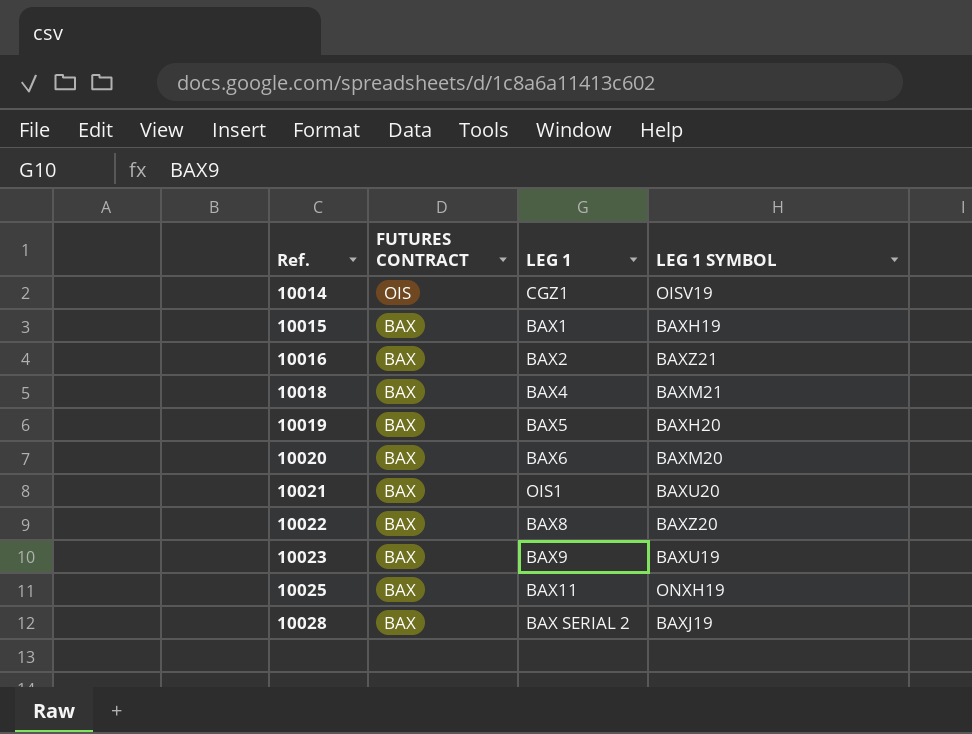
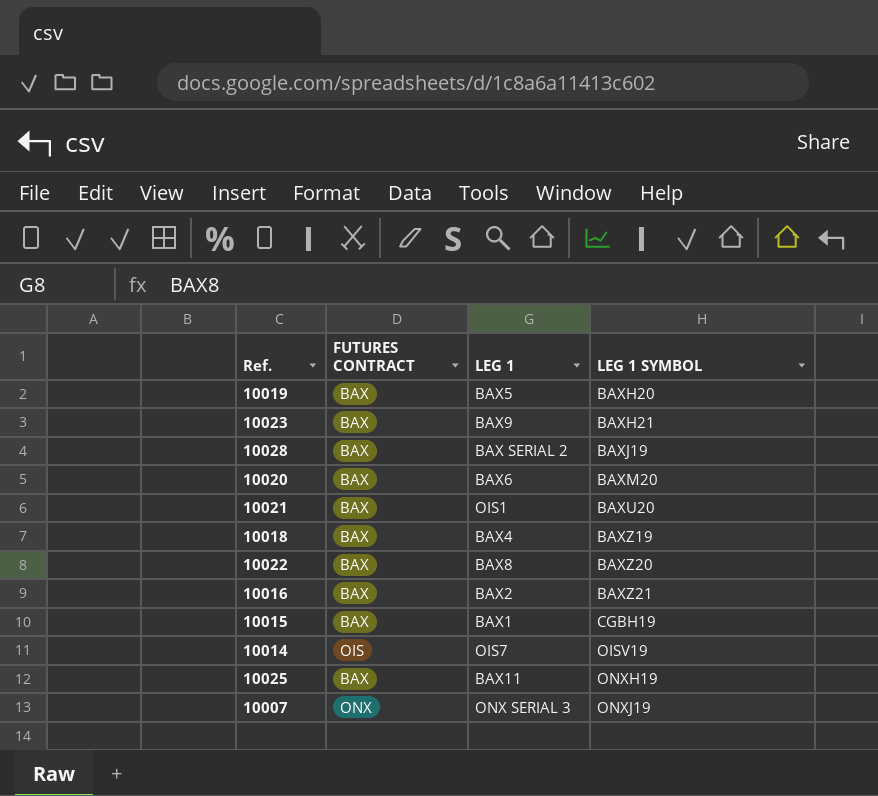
row order: Ref. ascending -> LEG 1 SYMBOL ascending
10023 | LEG 1 SYMBOL: BAXU19 -> BAXH21
10018 | LEG 1 SYMBOL: BAXM21 -> BAXZ19
10015 | LEG 1 SYMBOL: BAXH19 -> CGBH19
10014 | LEG 1: CGZ1 -> OIS7
row 10007: none -> ONX | ONX SERIAL 3 | ONXJ19

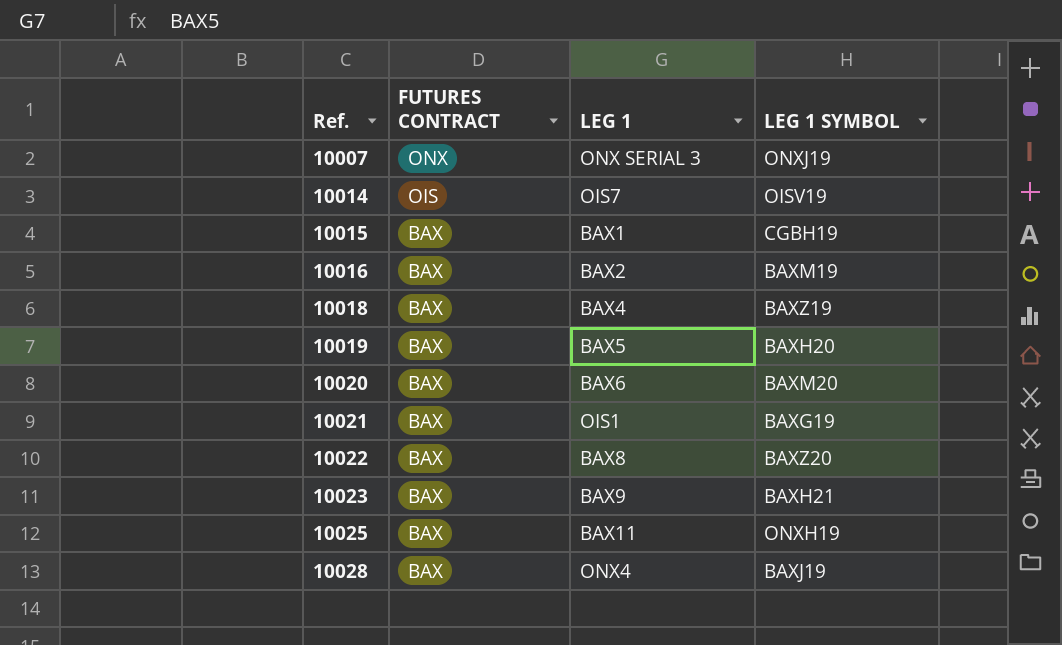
row order: LEG 1 SYMBOL ascending -> Ref. ascending
10016 | LEG 1 SYMBOL: BAXZ21 -> BAXM19
10021 | LEG 1 SYMBOL: BAXU20 -> BAXG19
10028 | LEG 1: BAX SERIAL 2 -> ONX4

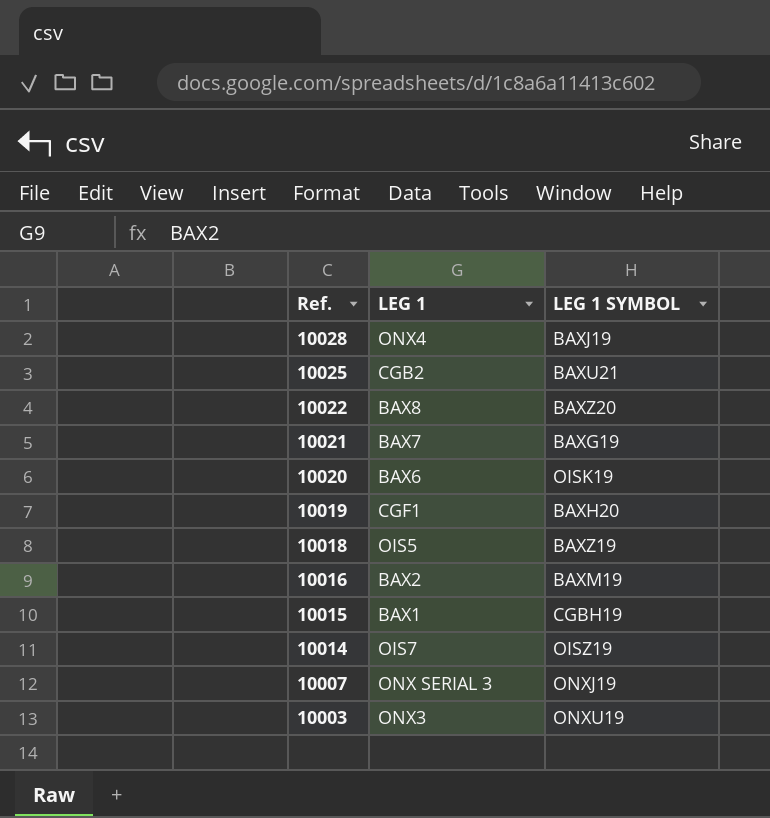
row order: Ref. ascending -> Ref. descending
column FUTURES CONTRACT | position: 2 -> none
row 10023: BAX | BAX9 | BAXH21 -> none
10025 | LEG 1: BAX11 -> CGB2
10025 | LEG 1 SYMBOL: ONXH19 -> BAXU21
10021 | LEG 1: OIS1 -> BAX7
10020 | LEG 1 SYMBOL: BAXM20 -> OISK19
10019 | LEG 1: BAX5 -> CGF1
10018 | LEG 1: BAX4 -> OIS5
10014 | LEG 1 SYMBOL: OISV19 -> OISZ19
row 10003: none -> ONX3 | ONXU19

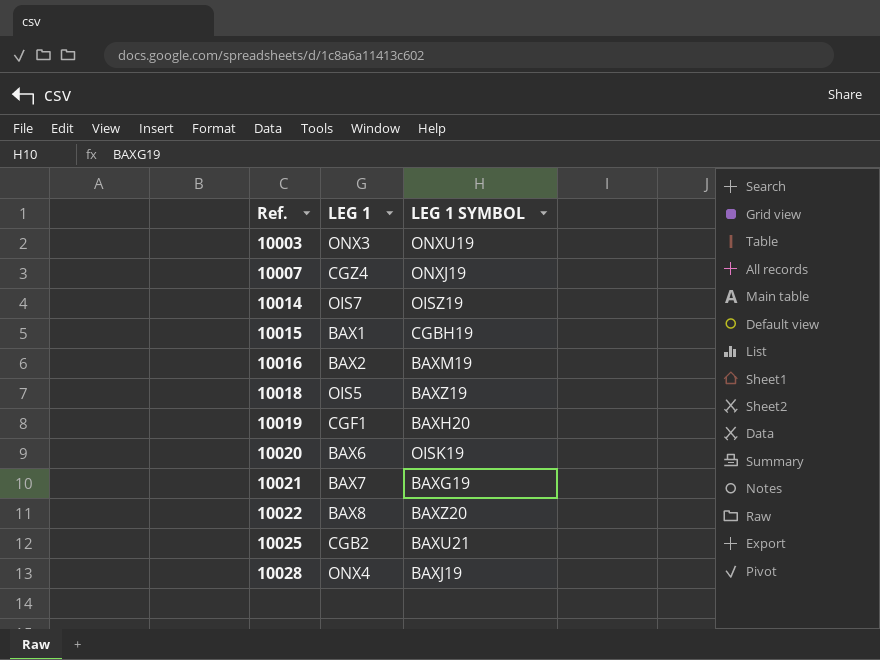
row order: Ref. descending -> Ref. ascending
10007 | LEG 1: ONX SERIAL 3 -> CGZ4

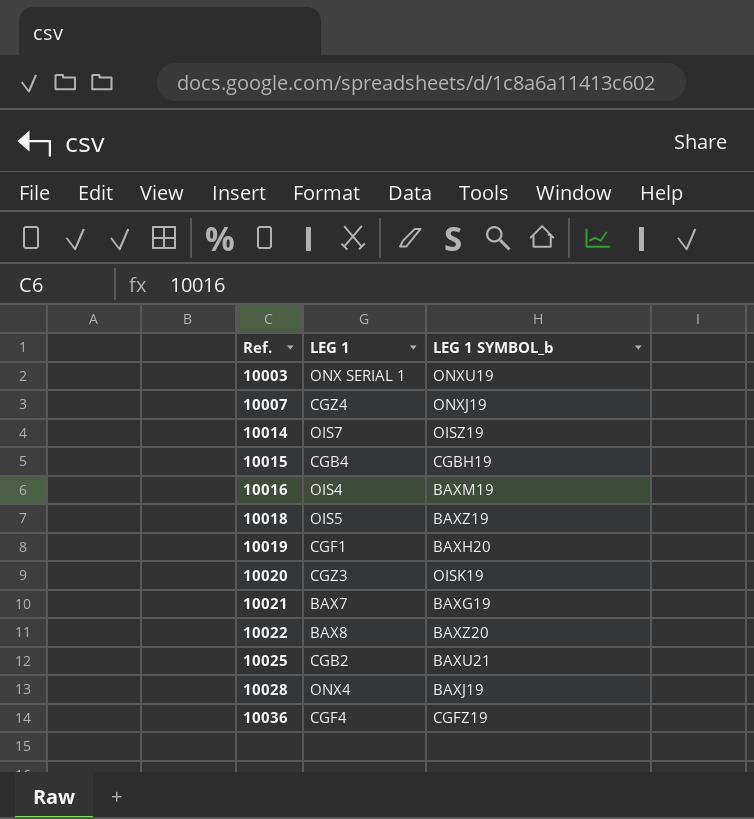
column name: LEG 1 SYMBOL -> LEG 1 SYMBOL_b
10003 | LEG 1: ONX3 -> ONX SERIAL 1
10015 | LEG 1: BAX1 -> CGB4
10016 | LEG 1: BAX2 -> OIS4
10020 | LEG 1: BAX6 -> CGZ3
row 10036: none -> CGF4 | CGFZ19

